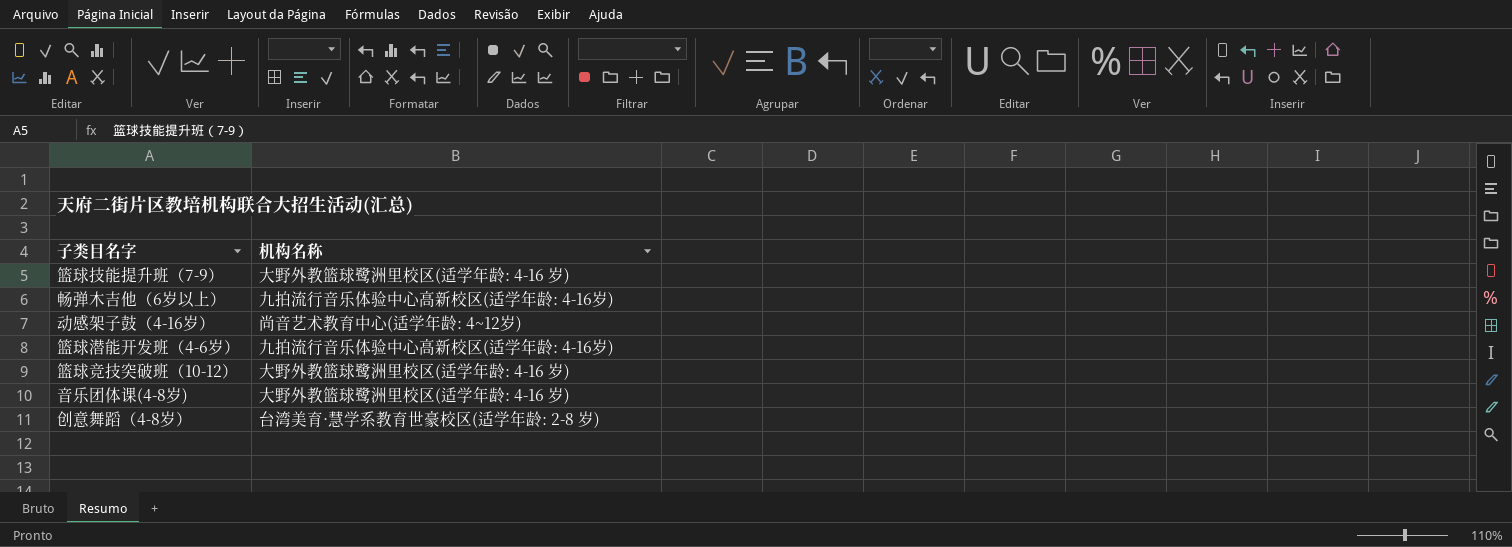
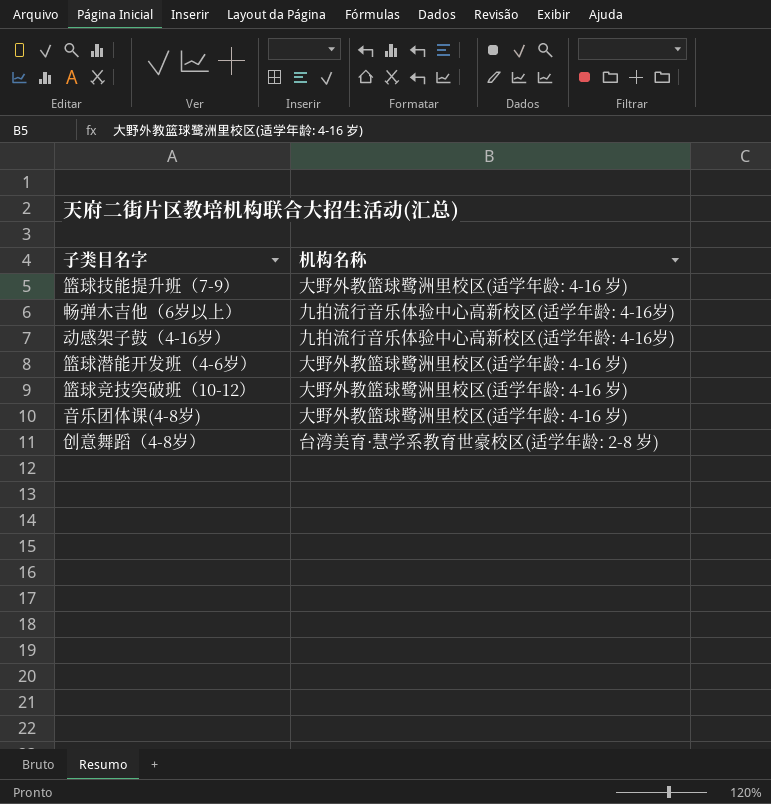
动感架子鼓（4-16岁） | 机构名称: 尚音艺术教育中心(适学年龄: 4~12岁) -> 九拍流行音乐体验中心高新校区(适学年龄: 4-16岁)
篮球潜能开发班（4-6岁） | 机构名称: 九拍流行音乐体验中心高新校区(适学年龄: 4-16岁) -> 大野外教篮球鹭洲里校区(适学年龄: 4-16 岁)

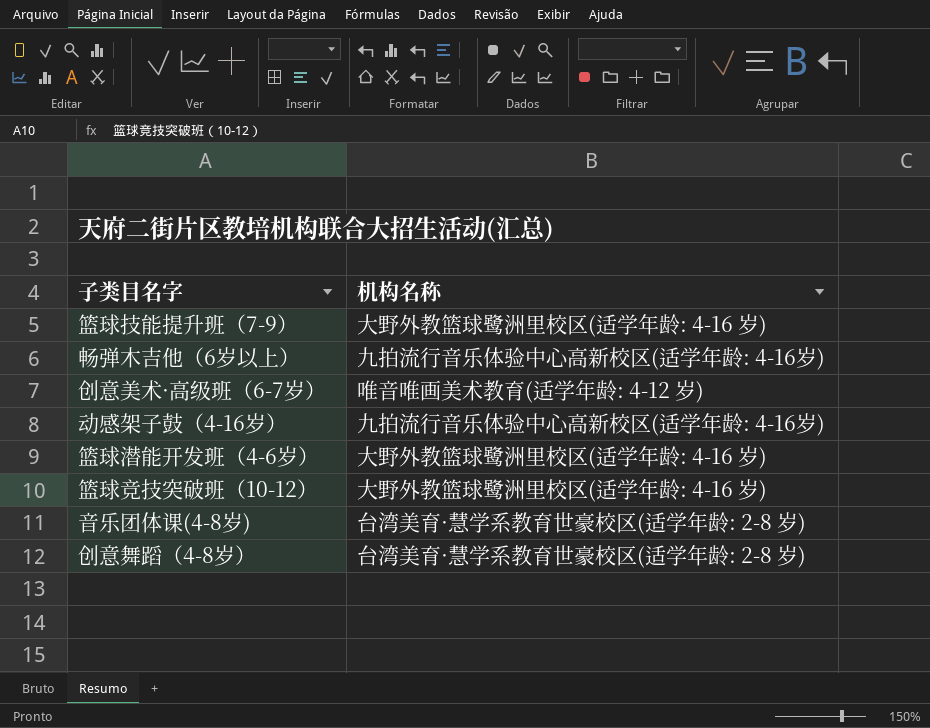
row 创意美术·高级班（6-7岁）: none -> 唯音唯画美术教育(适学年龄: 4-12 岁)
音乐团体课(4-8岁) | 机构名称: 大野外教篮球鹭洲里校区(适学年龄: 4-16 岁) -> 台湾美育·慧学系教育世豪校区(适学年龄: 2-8 岁)

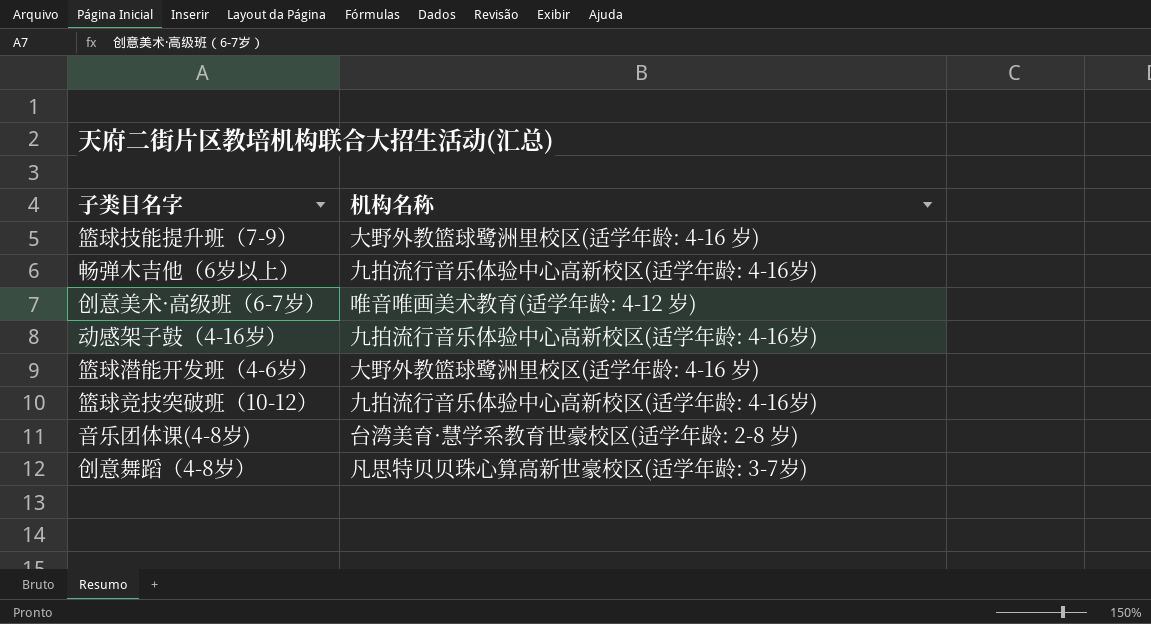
篮球竞技突破班（10-12） | 机构名称: 大野外教篮球鹭洲里校区(适学年龄: 4-16 岁) -> 九拍流行音乐体验中心高新校区(适学年龄: 4-16岁)
创意舞蹈（4-8岁） | 机构名称: 台湾美育·慧学系教育世豪校区(适学年龄: 2-8 岁) -> 凡思特贝贝珠心算高新世豪校区(适学年龄: 3-7岁)

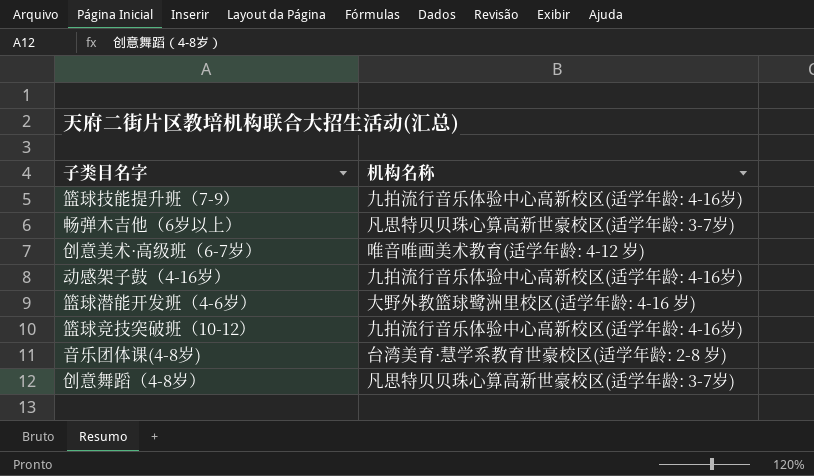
篮球技能提升班（7-9） | 机构名称: 大野外教篮球鹭洲里校区(适学年龄: 4-16 岁) -> 九拍流行音乐体验中心高新校区(适学年龄: 4-16岁)
畅弹木吉他（6岁以上） | 机构名称: 九拍流行音乐体验中心高新校区(适学年龄: 4-16岁) -> 凡思特贝贝珠心算高新世豪校区(适学年龄: 3-7岁)

